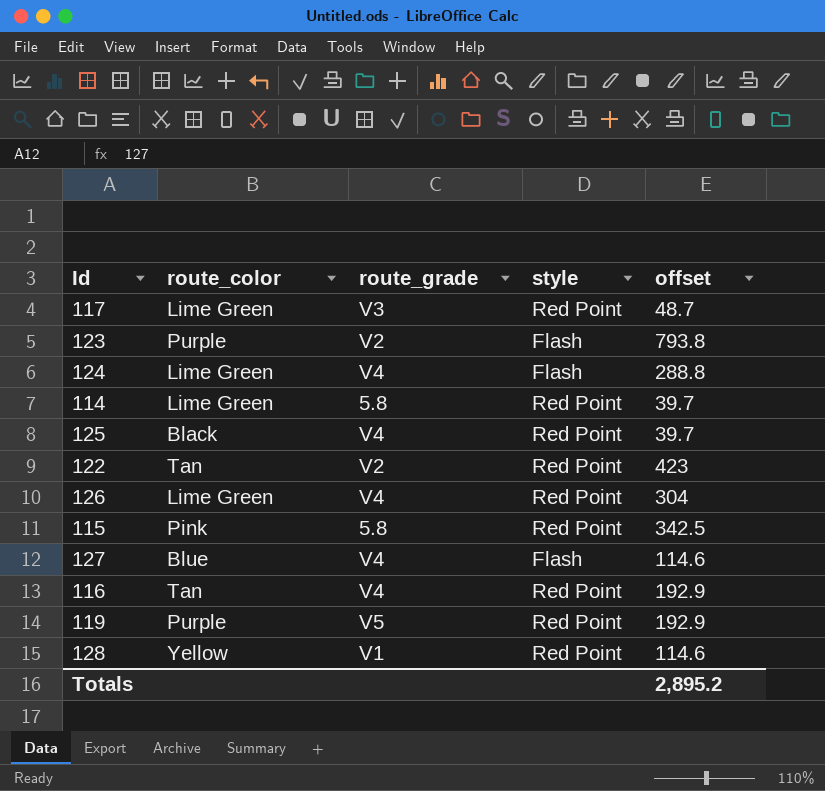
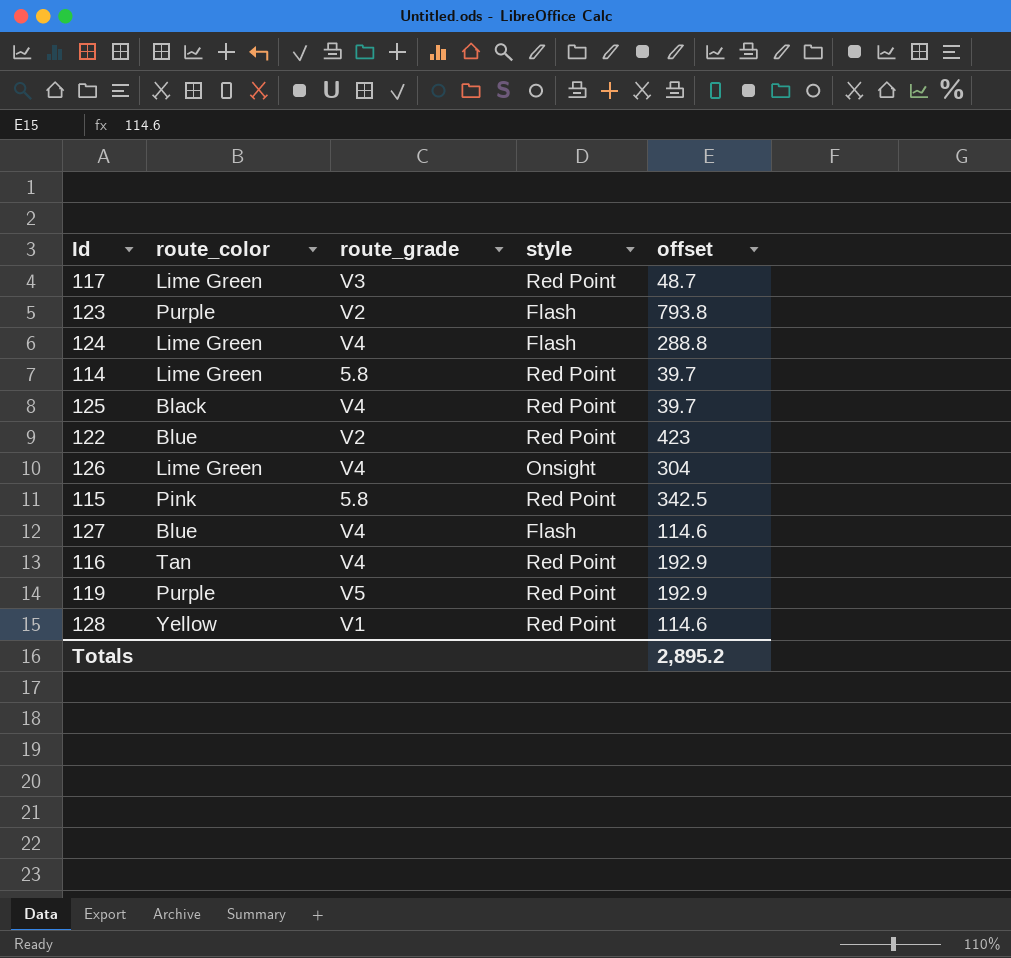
122 | route_color: Tan -> Blue
126 | style: Red Point -> Onsight

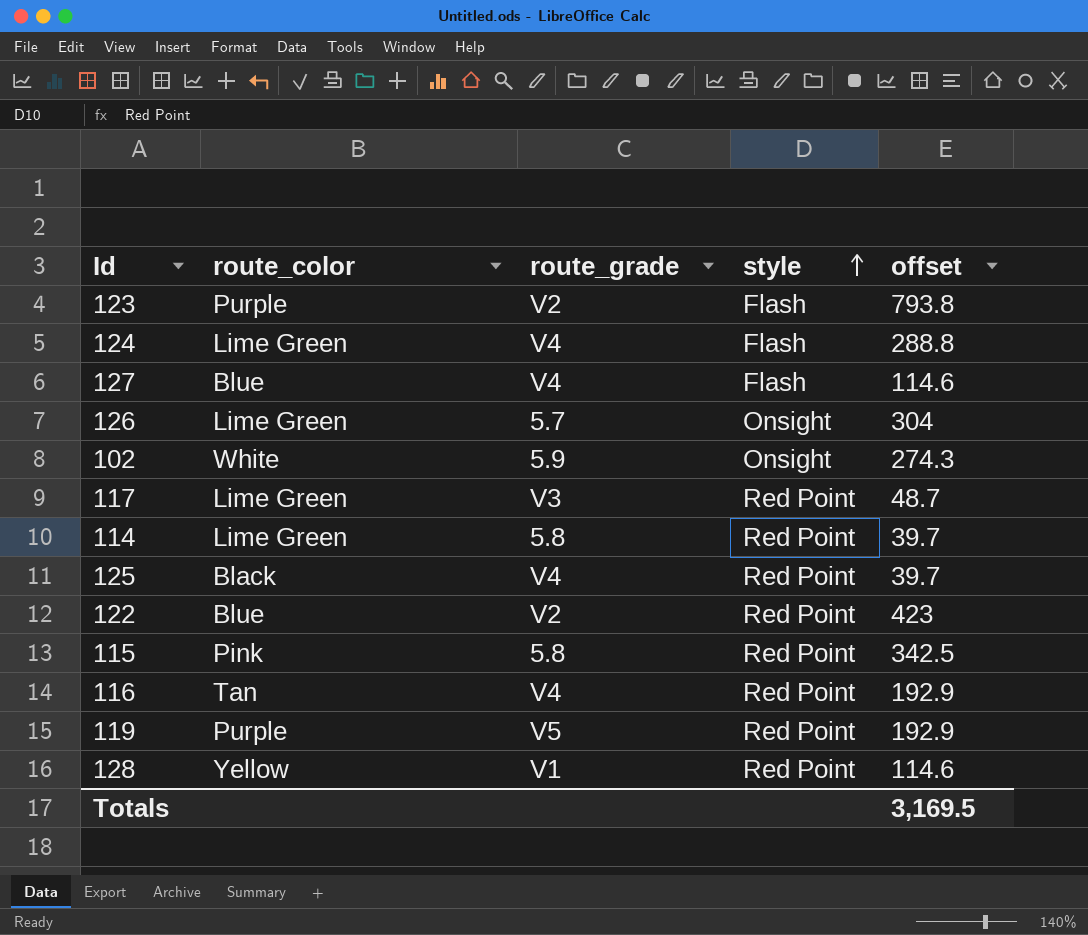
row order: none -> style ascending
126 | route_grade: V4 -> 5.7
row 102: none -> White | 5.9 | Onsight | 274.3
Totals | offset: 2,895.2 -> 3,169.5

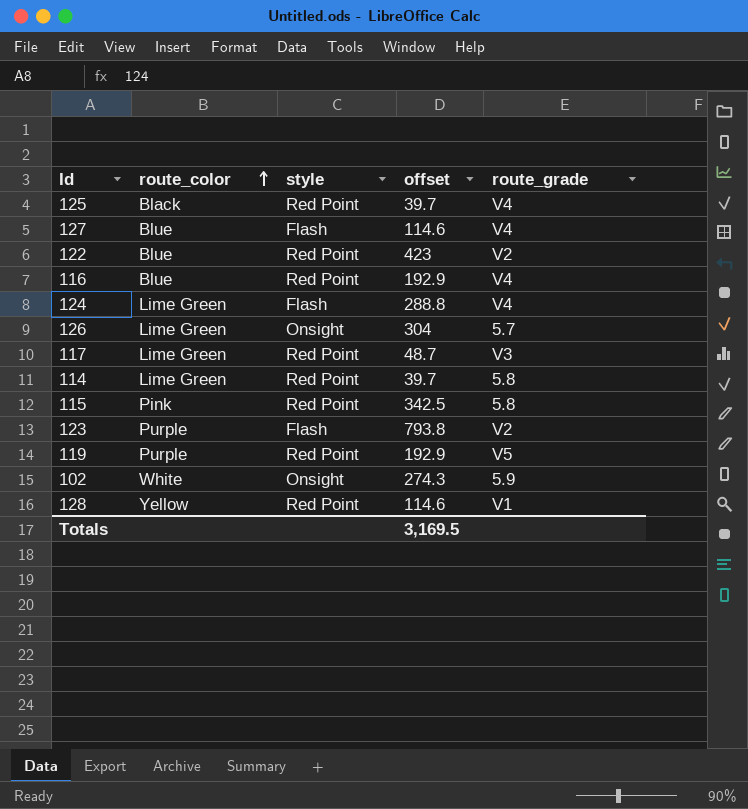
row order: style ascending -> route_color ascending
column route_grade | position: 3 -> 5
116 | route_color: Tan -> Blue

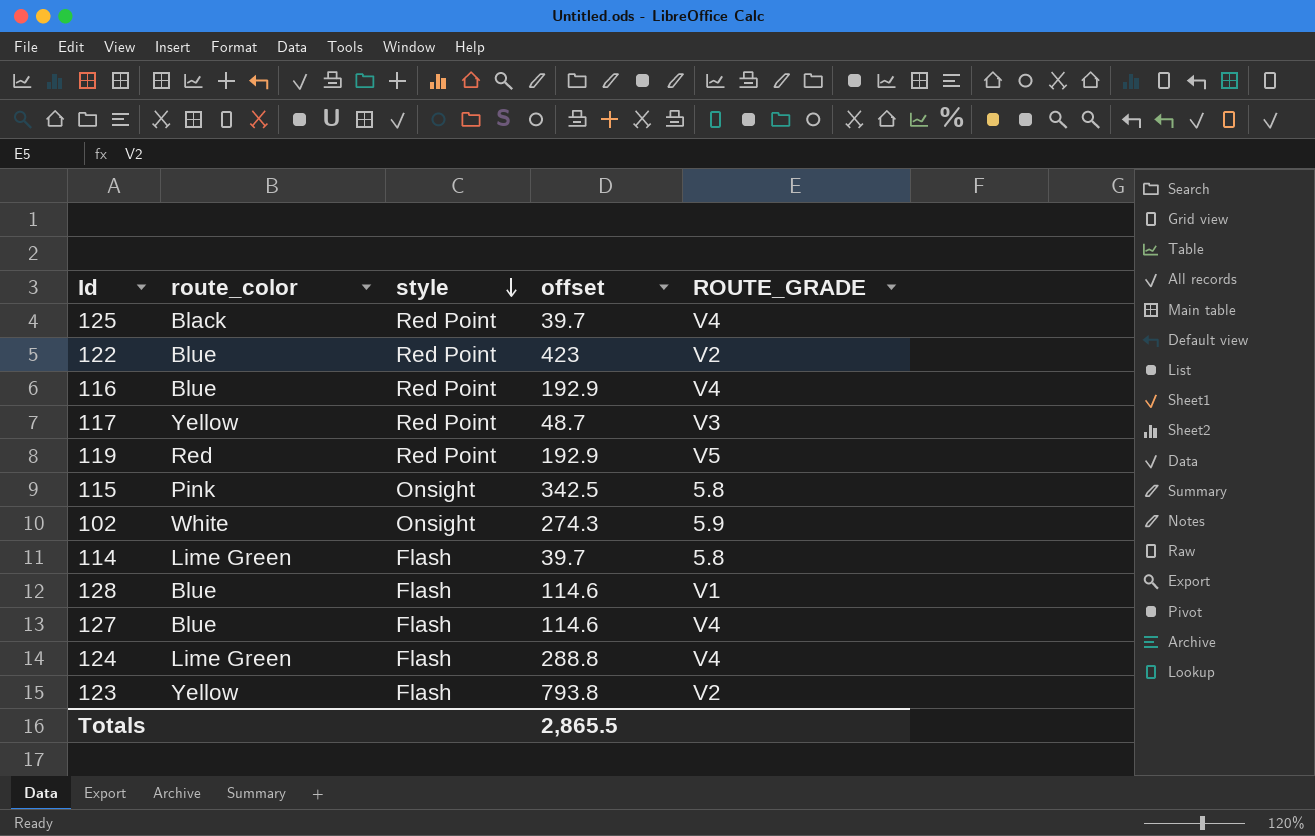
row order: route_color ascending -> style descending
column name: route_grade -> ROUTE_GRADE
row 126: Lime Green | Onsight | 304 | 5.7 -> none
117 | route_color: Lime Green -> Yellow
119 | route_color: Purple -> Red
115 | style: Red Point -> Onsight
114 | style: Red Point -> Flash
128 | route_color: Yellow -> Blue
128 | style: Red Point -> Flash
123 | route_color: Purple -> Yellow
Totals | offset: 3,169.5 -> 2,865.5

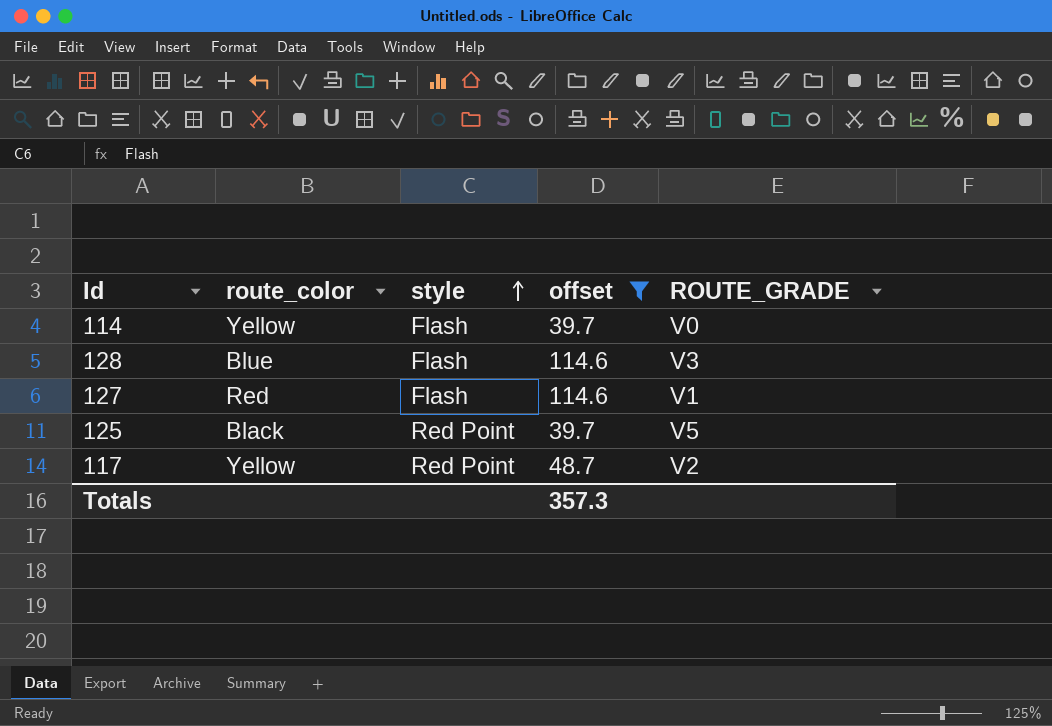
filter: none -> offset <= 114.6
row order: style descending -> style ascending
114 | route_color: Lime Green -> Yellow
114 | ROUTE_GRADE: 5.8 -> V0
128 | ROUTE_GRADE: V1 -> V3
127 | route_color: Blue -> Red
127 | ROUTE_GRADE: V4 -> V1
125 | ROUTE_GRADE: V4 -> V5
117 | ROUTE_GRADE: V3 -> V2
Totals | offset: 2,865.5 -> 357.3

